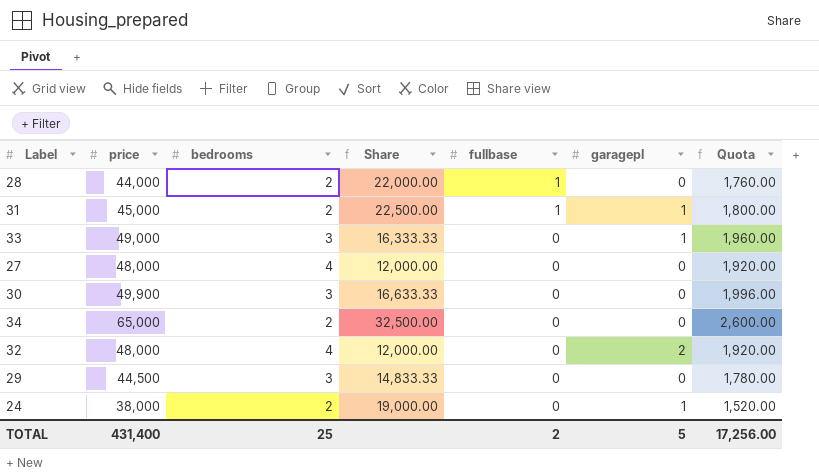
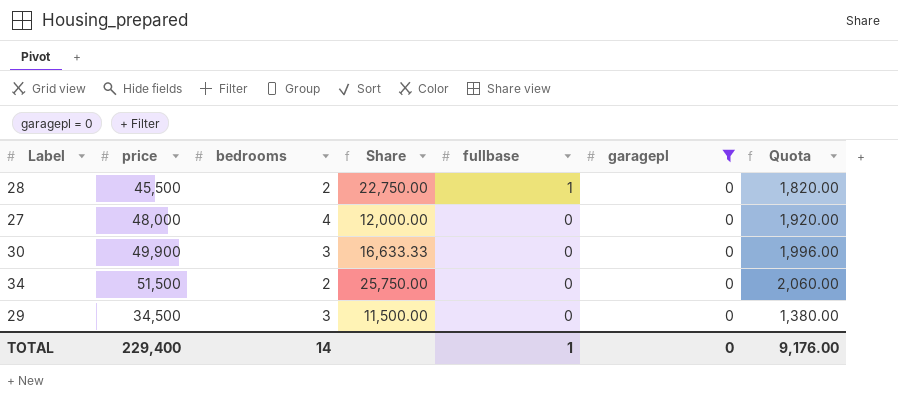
filter: none -> garagepl = 0
28 | price: 44,000 -> 45,500
28 | Share: 22,000.00 -> 22,750.00
28 | Quota: 1,760.00 -> 1,820.00
34 | price: 65,000 -> 51,500
34 | Share: 32,500.00 -> 25,750.00
34 | Quota: 2,600.00 -> 2,060.00
29 | price: 44,500 -> 34,500
29 | Share: 14,833.33 -> 11,500.00
29 | Quota: 1,780.00 -> 1,380.00
TOTAL | price: 431,400 -> 229,400
TOTAL | bedrooms: 25 -> 14
TOTAL | fullbase: 2 -> 1
TOTAL | garagepl: 5 -> 0
TOTAL | Quota: 17,256.00 -> 9,176.00

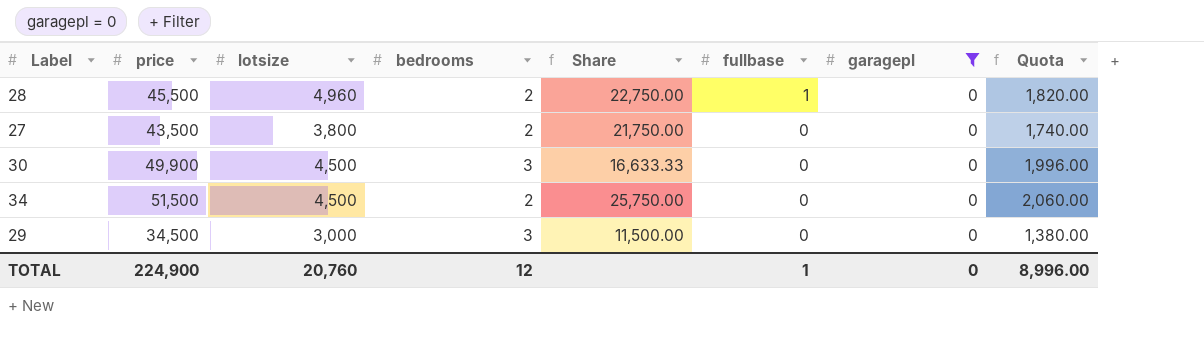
column lotsize | position: none -> 3
27 | price: 48,000 -> 43,500
27 | bedrooms: 4 -> 2
27 | Share: 12,000.00 -> 21,750.00
27 | Quota: 1,920.00 -> 1,740.00
TOTAL | price: 229,400 -> 224,900
TOTAL | bedrooms: 14 -> 12
TOTAL | Quota: 9,176.00 -> 8,996.00

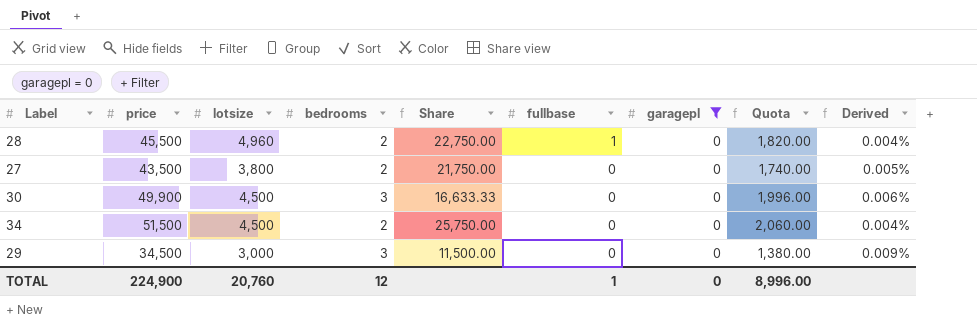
column Derived | formula: none -> [bedrooms] / [price]

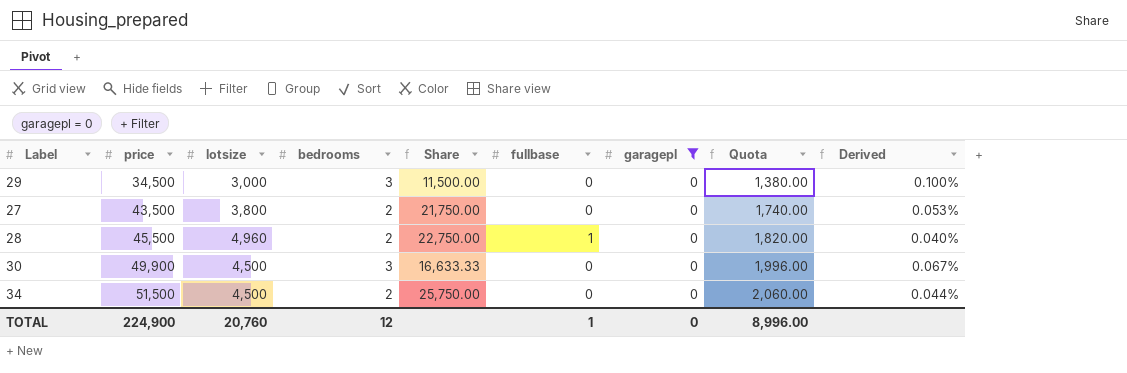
row order: fullbase descending -> price ascending
column Derived | formula: [bedrooms] / [price] -> [bedrooms] / [lotsize]

